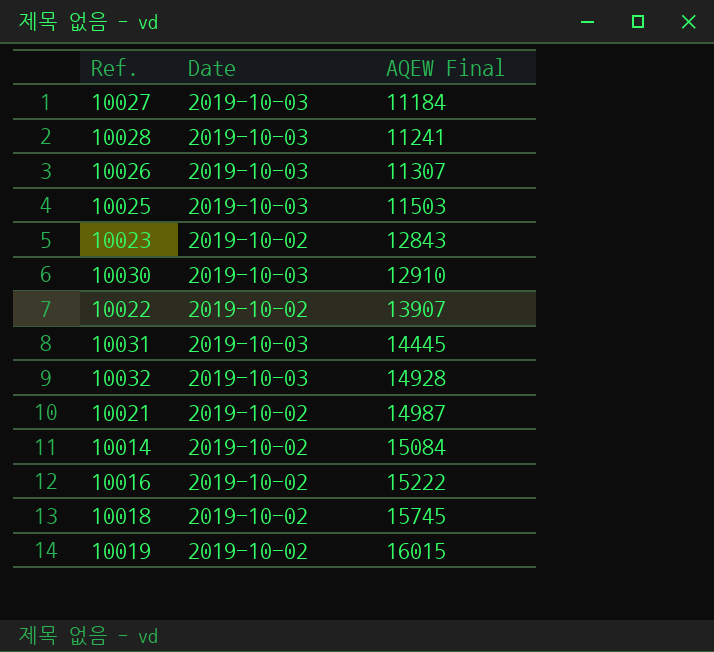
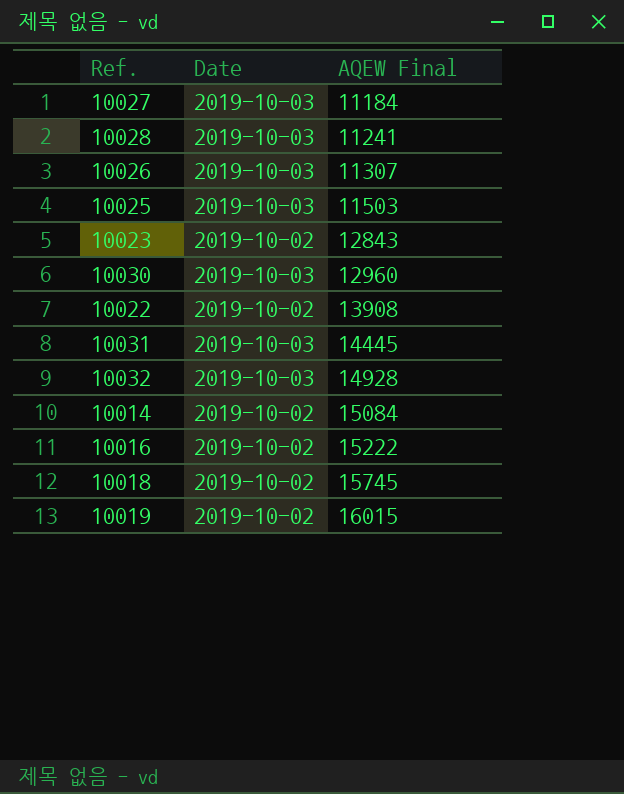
row 10021: 2019-10-02 | 14987 -> none
10030 | AQEW Final: 12910 -> 12960
10022 | AQEW Final: 13907 -> 13908

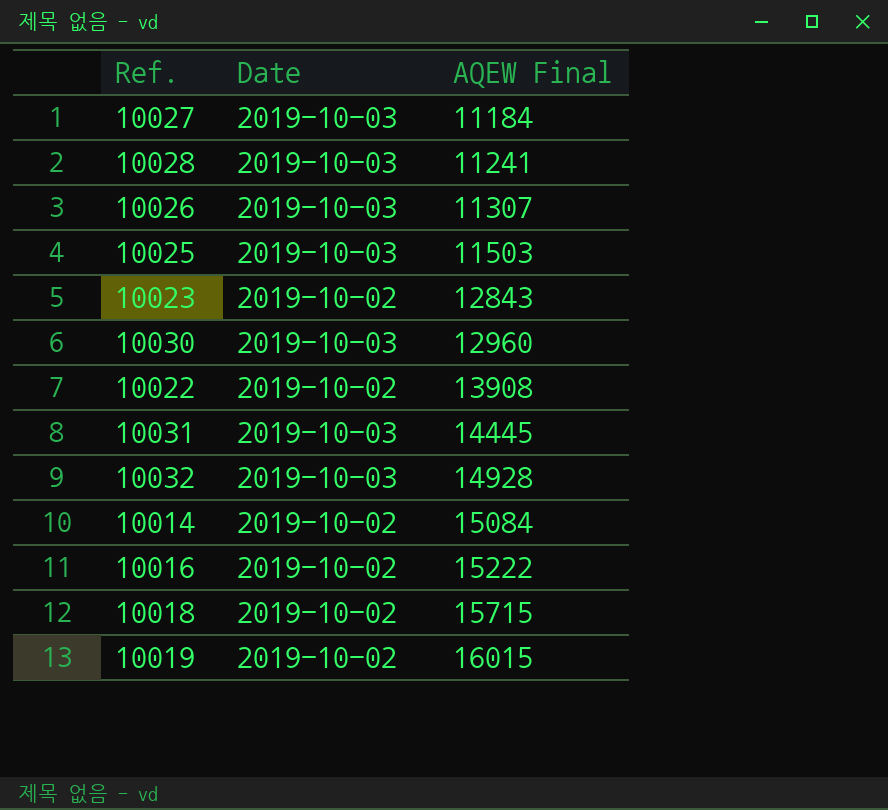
10018 | AQEW Final: 15745 -> 15715

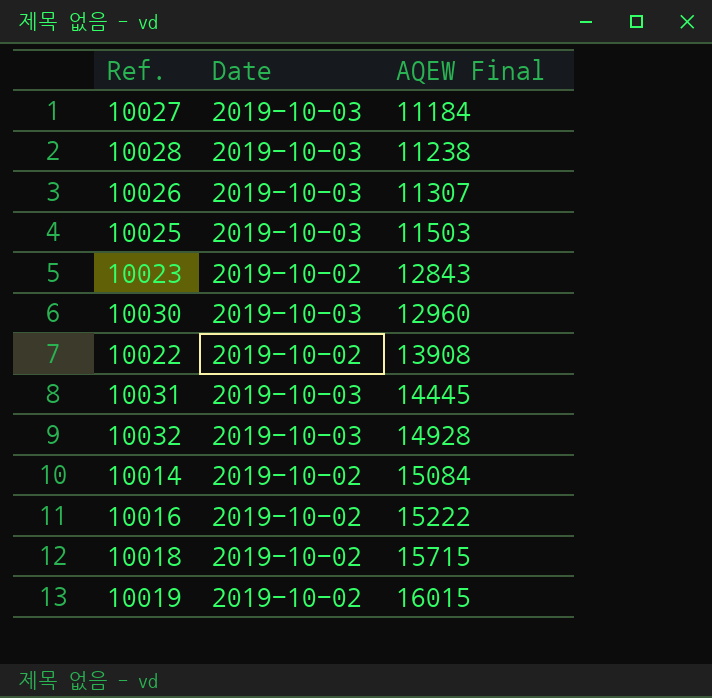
10028 | AQEW Final: 11241 -> 11238

